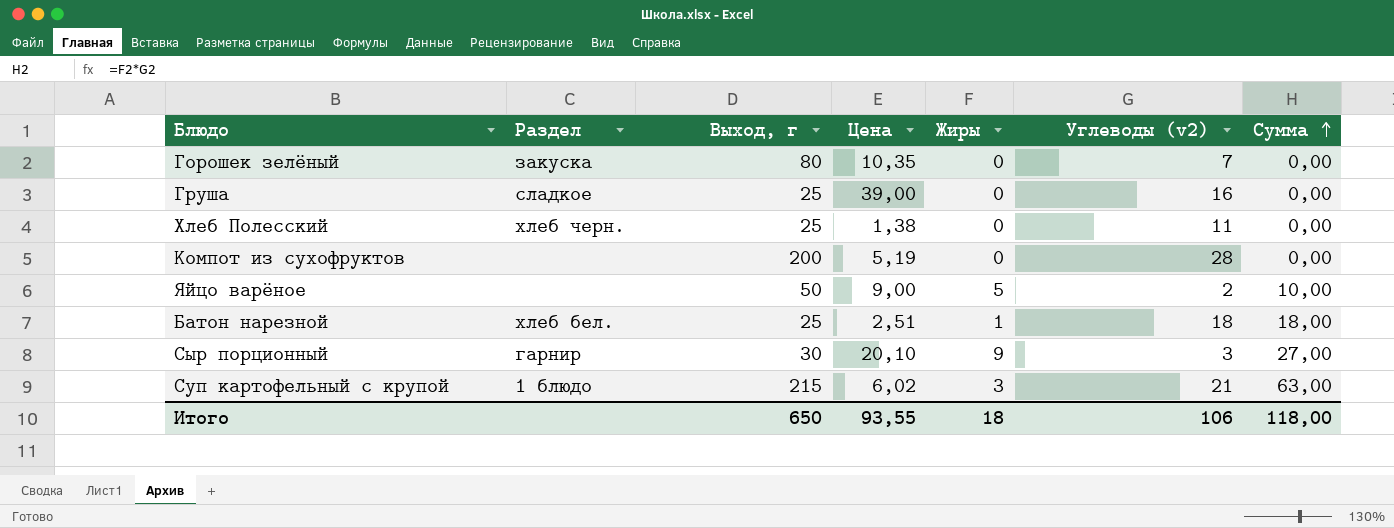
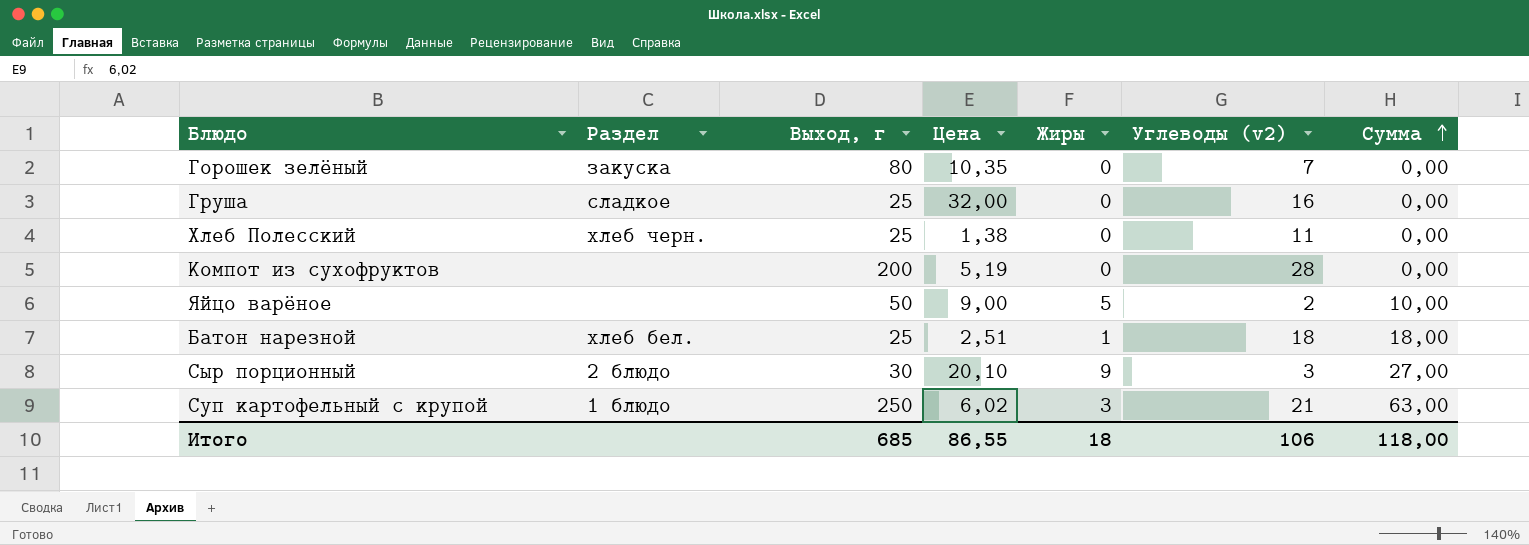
Груша | Цена: 39,00 -> 32,00
Сыр порционный | Раздел: гарнир -> 2 блюдо
Суп картофельный с крупой | Выход, г: 215 -> 250
Итого | Выход, г: 650 -> 685
Итого | Цена: 93,55 -> 86,55

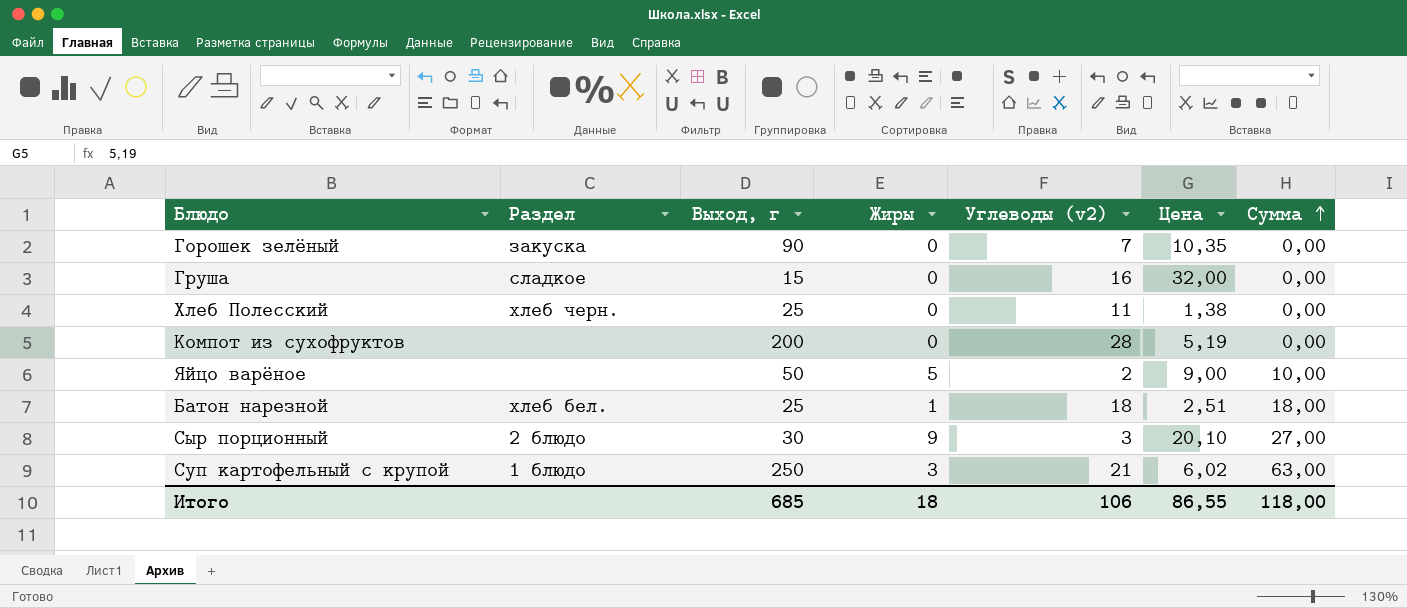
column Цена | position: 4 -> 6
Горошек зелёный | Выход, г: 80 -> 90
Груша | Выход, г: 25 -> 15

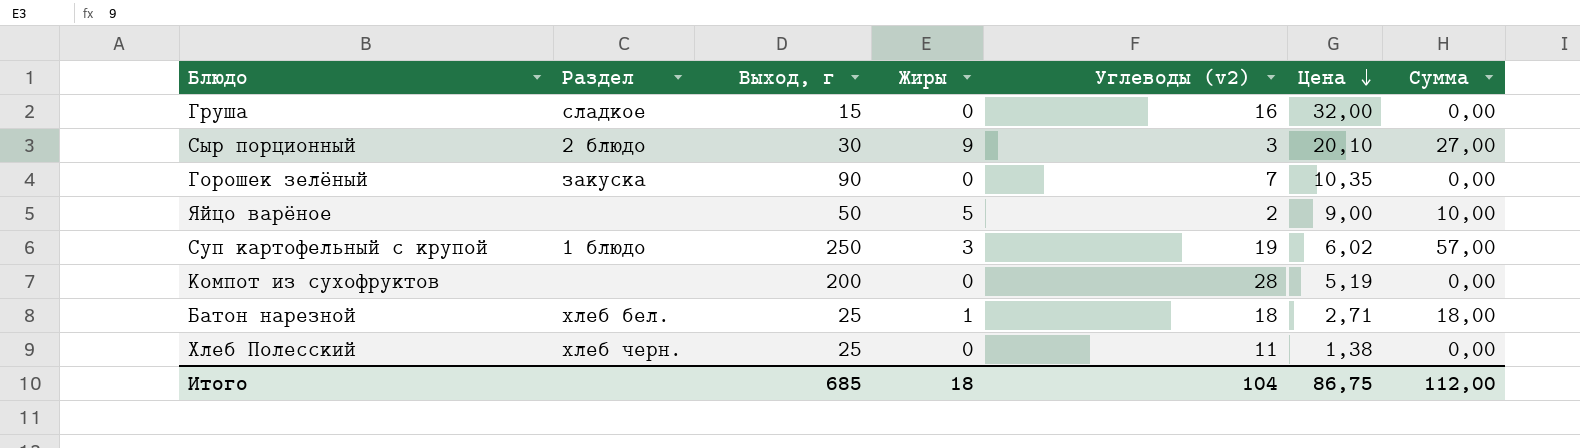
row order: Сумма ascending -> Цена descending
Суп картофельный с крупой | Углеводы (v2): 21 -> 19
Суп картофельный с крупой | Сумма: 63,00 -> 57,00
Батон нарезной | Цена: 2,51 -> 2,71
Итого | Углеводы (v2): 106 -> 104
Итого | Цена: 86,55 -> 86,75
Итого | Сумма: 118,00 -> 112,00

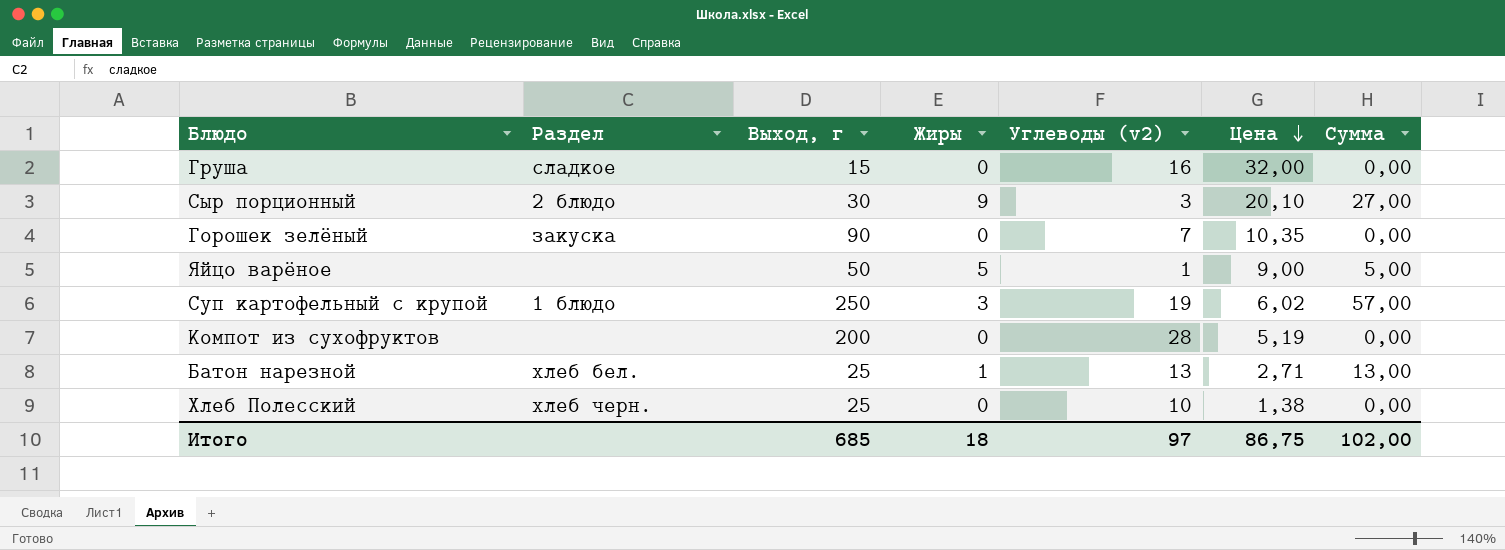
Яйцо варёное | Углеводы (v2): 2 -> 1
Яйцо варёное | Сумма: 10,00 -> 5,00
Батон нарезной | Углеводы (v2): 18 -> 13
Батон нарезной | Сумма: 18,00 -> 13,00
Хлеб Полесский | Углеводы (v2): 11 -> 10
Итого | Углеводы (v2): 104 -> 97
Итого | Сумма: 112,00 -> 102,00

